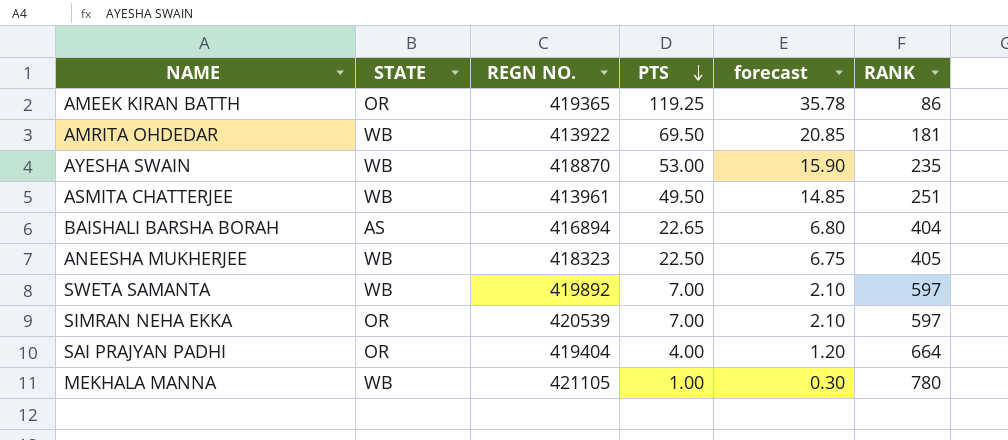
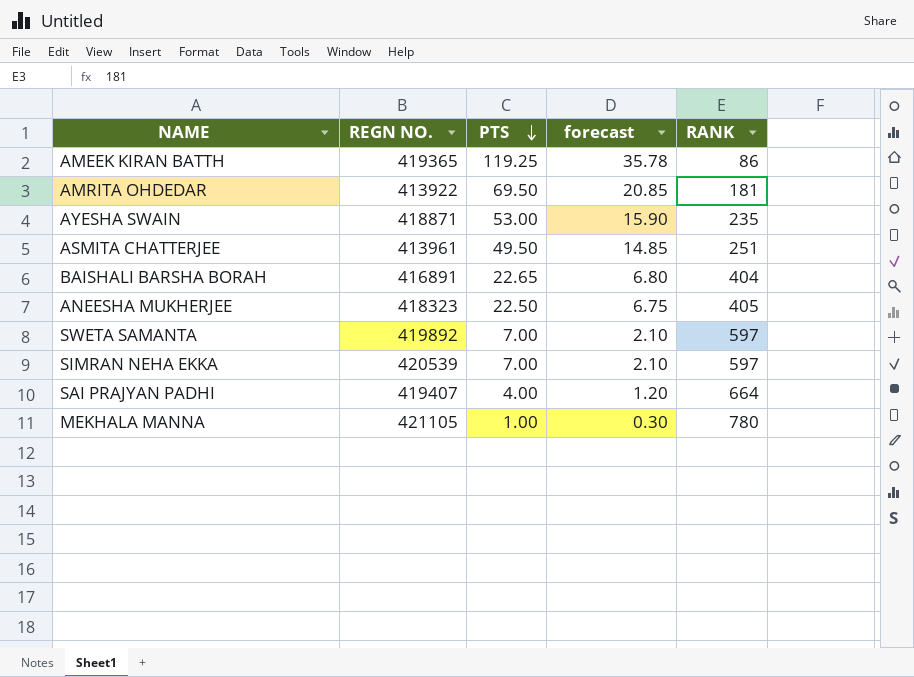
column STATE | position: 2 -> none
AYESHA SWAIN | REGN NO.: 418870 -> 418871
BAISHALI BARSHA BORAH | REGN NO.: 416894 -> 416891
SAI PRAJYAN PADHI | REGN NO.: 419404 -> 419407

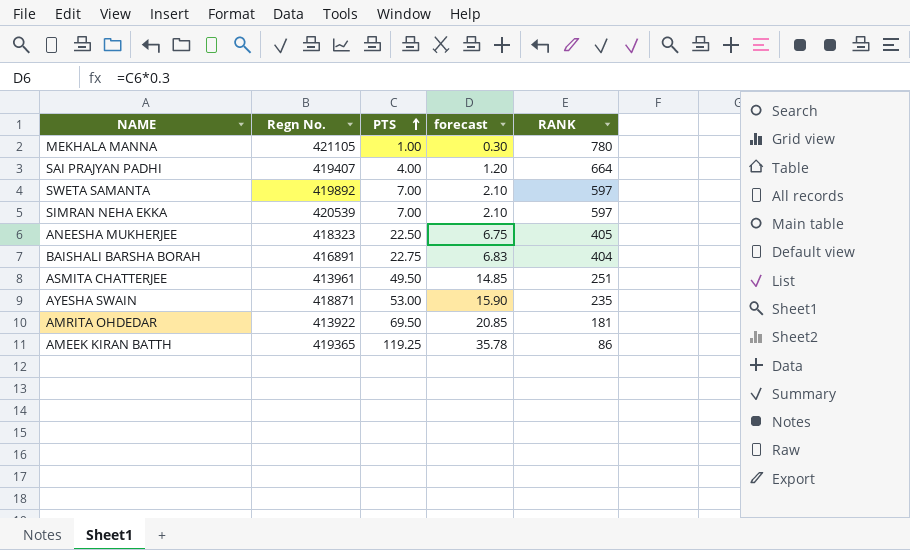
row order: PTS descending -> PTS ascending
column name: REGN NO. -> Regn No.
BAISHALI BARSHA BORAH | PTS: 22.65 -> 22.75
BAISHALI BARSHA BORAH | forecast: 6.80 -> 6.83

